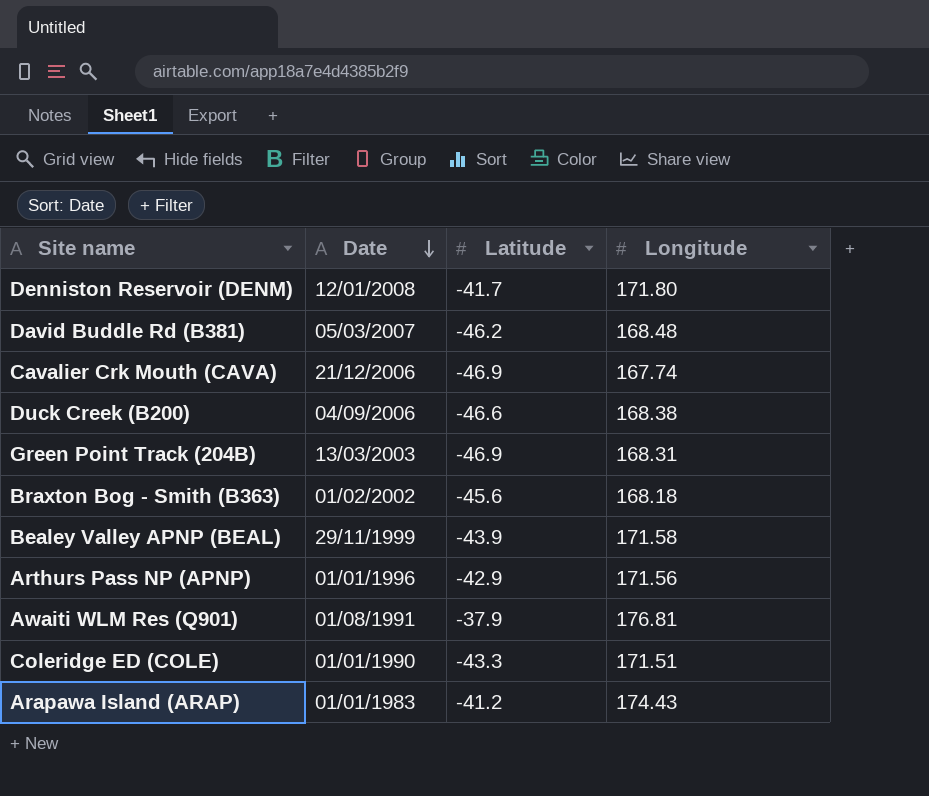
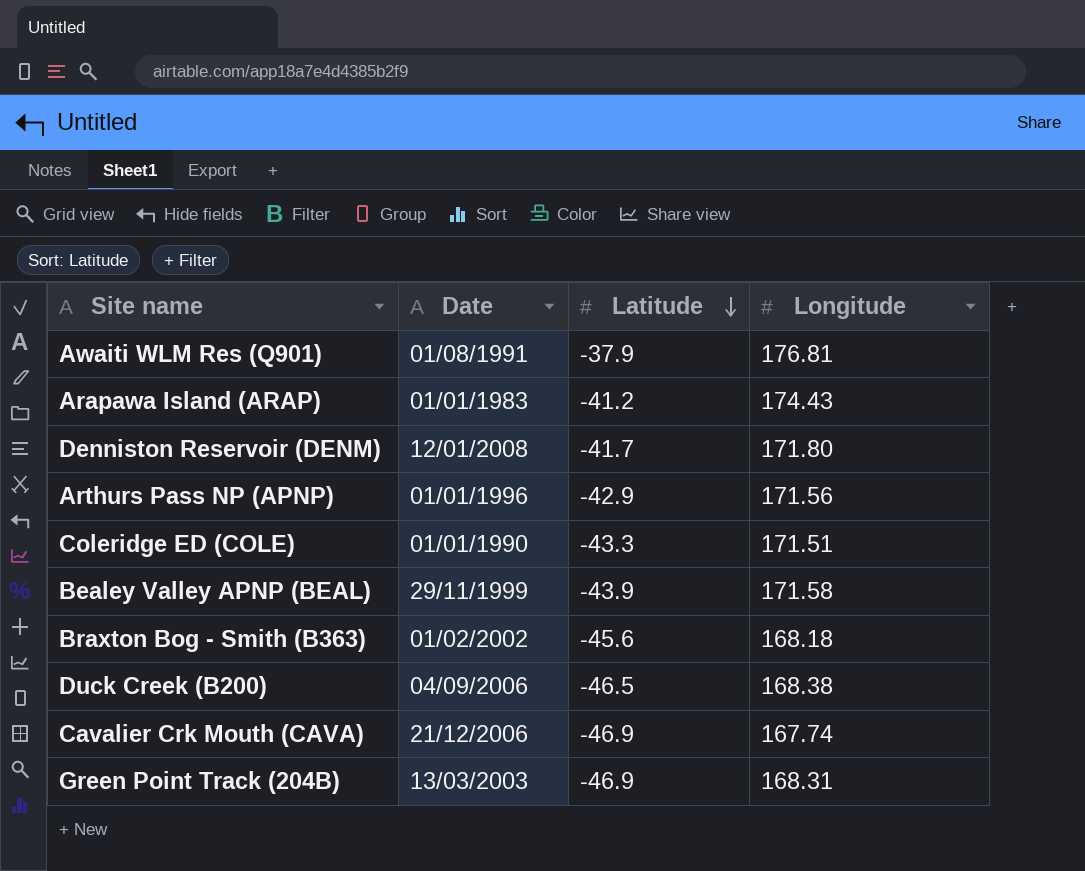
row order: Date descending -> Latitude descending
row David Buddle Rd (B381): 05/03/2007 | -46.2 | 168.48 -> none
Duck Creek (B200) | Latitude: -46.6 -> -46.5

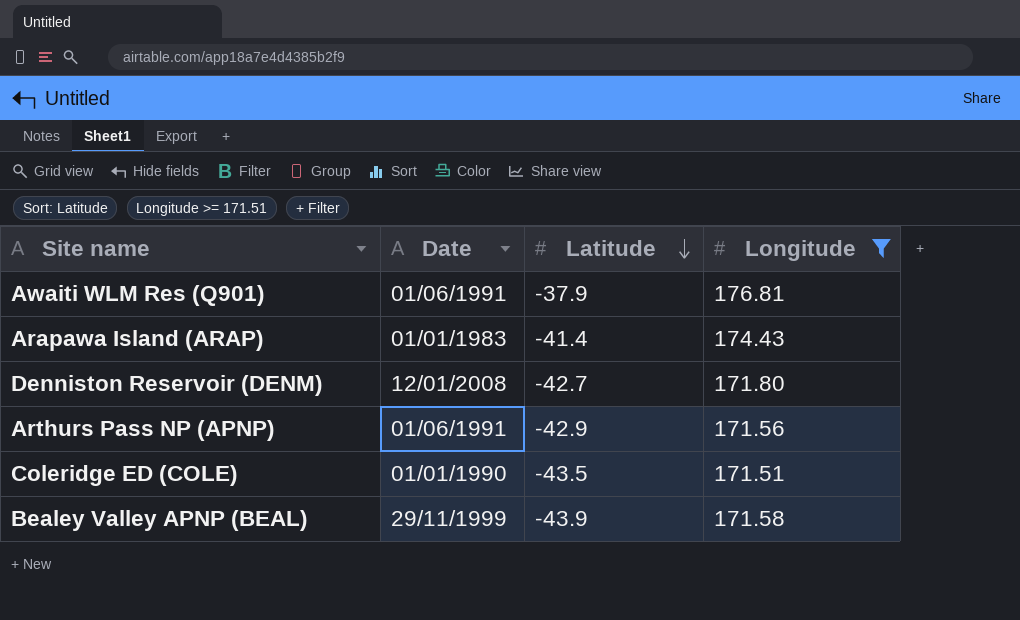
filter: none -> Longitude >= 171.51
Awaiti WLM Res (Q901) | Date: 01/08/1991 -> 01/06/1991
Arapawa Island (ARAP) | Latitude: -41.2 -> -41.4
Denniston Reservoir (DENM) | Latitude: -41.7 -> -42.7
Arthurs Pass NP (APNP) | Date: 01/01/1996 -> 01/06/1991
Coleridge ED (COLE) | Latitude: -43.3 -> -43.5

